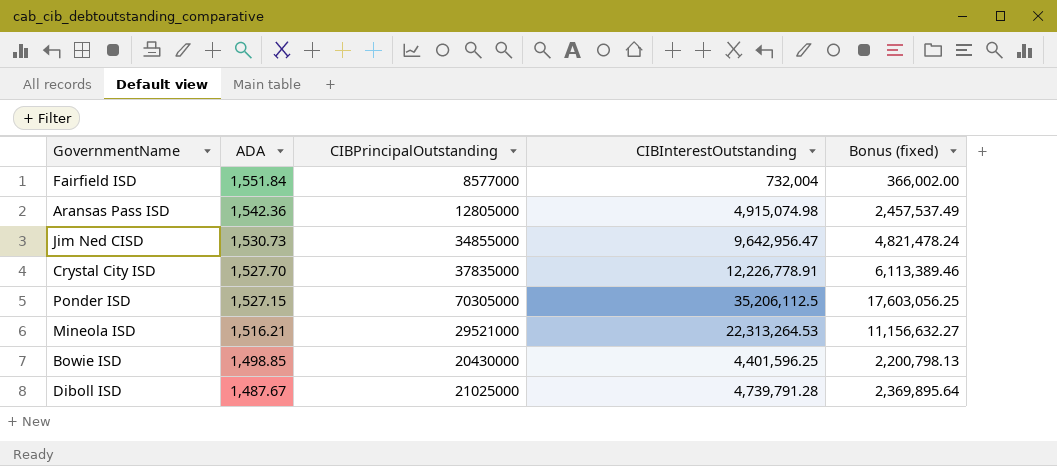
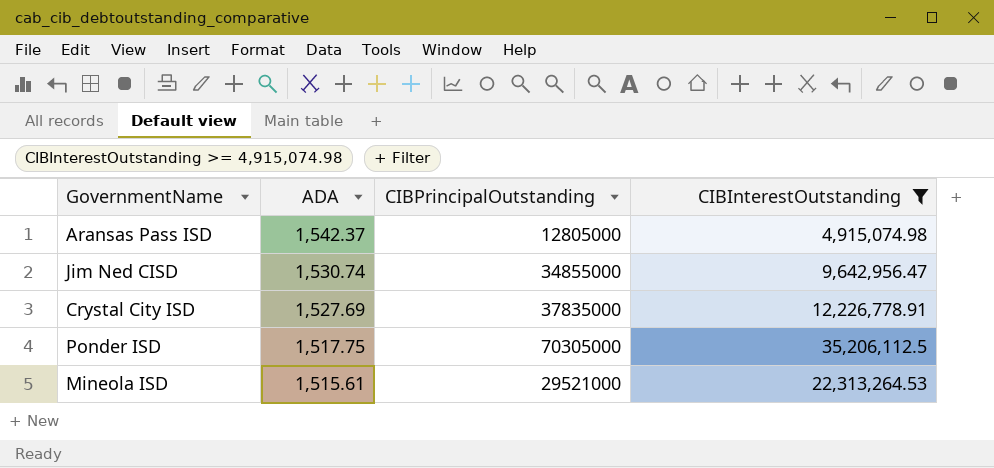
filter: none -> CIBInterestOutstanding >= 4,915,074.98
column Bonus (fixed) | formula: [CIBInterestOutstanding] * 0.5 -> none
Aransas Pass ISD | ADA: 1,542.36 -> 1,542.37
Jim Ned CISD | ADA: 1,530.73 -> 1,530.74
Crystal City ISD | ADA: 1,527.70 -> 1,527.69
Ponder ISD | ADA: 1,527.15 -> 1,517.75
Mineola ISD | ADA: 1,516.21 -> 1,515.61

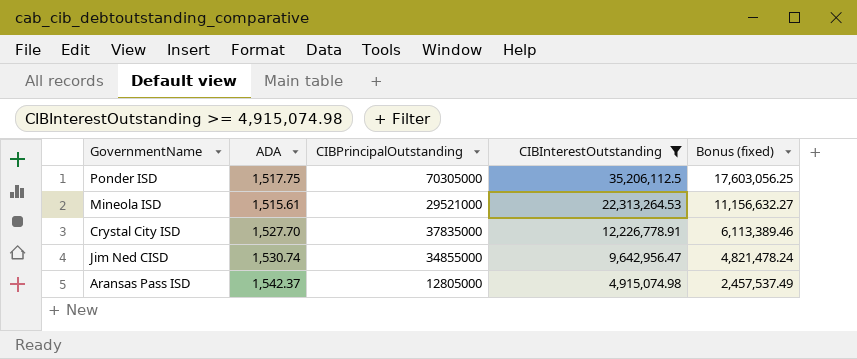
row order: ADA descending -> CIBInterestOutstanding descending
column Bonus (fixed) | formula: none -> [CIBInterestOutstanding] * 0.5
Crystal City ISD | ADA: 1,527.69 -> 1,527.70

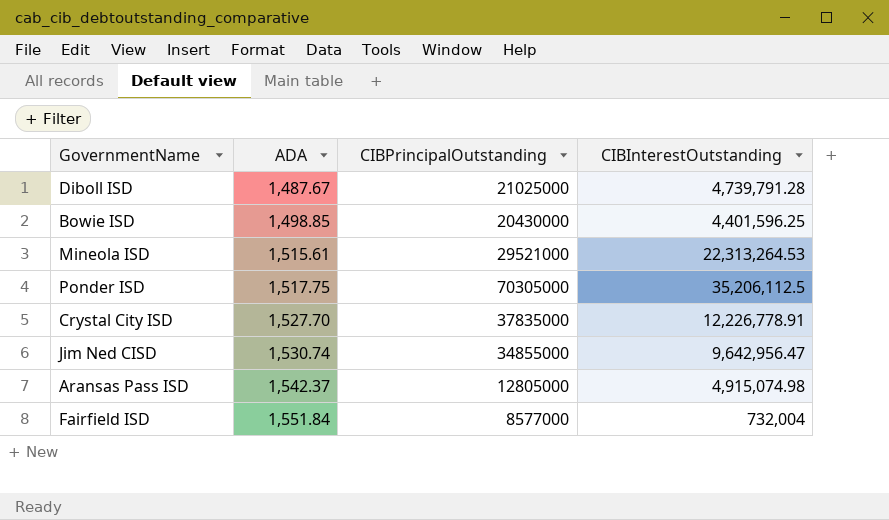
filter: CIBInterestOutstanding >= 4,915,074.98 -> none
row order: CIBInterestOutstanding descending -> ADA ascending
column Bonus (fixed) | formula: [CIBInterestOutstanding] * 0.5 -> none

